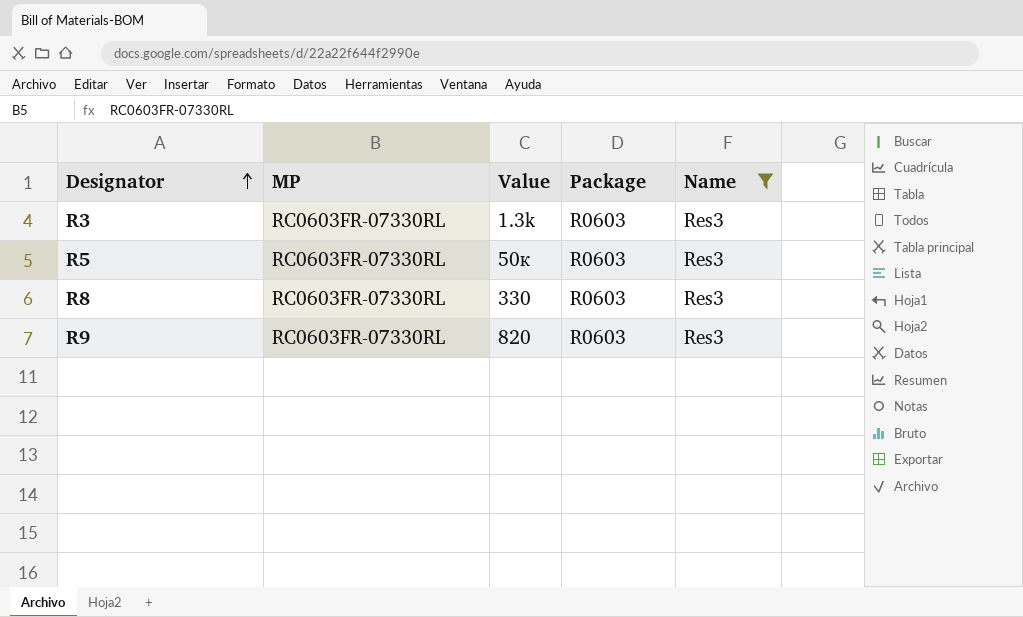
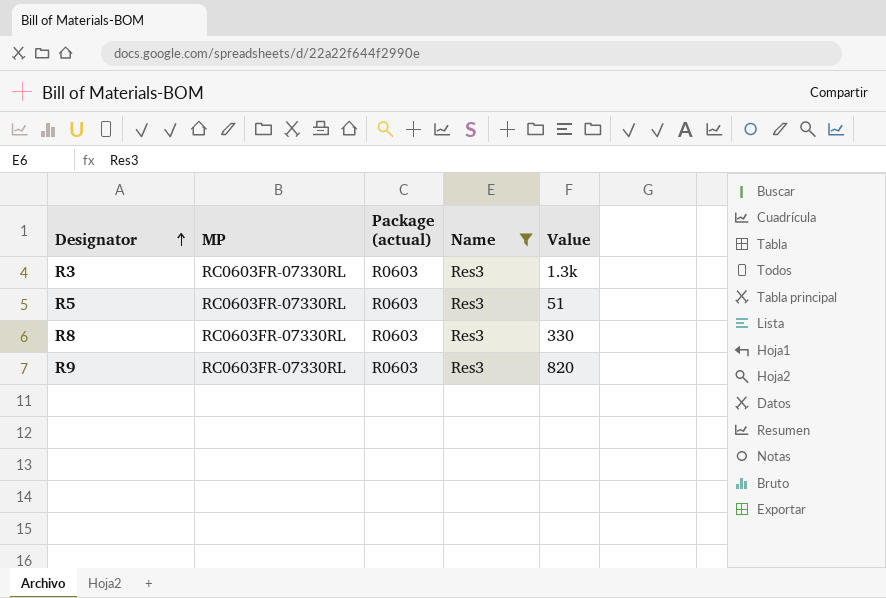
column name: Package -> Package (actual)
column Value | position: 3 -> 5
R5 | Value: 50к -> 51

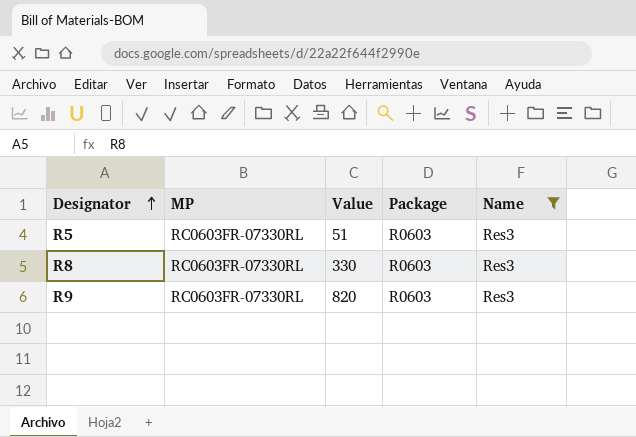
column Value | position: 5 -> 3
column name: Package (actual) -> Package
row R3: RC0603FR-07330RL | R0603 | Res3 | 1.3k -> none

